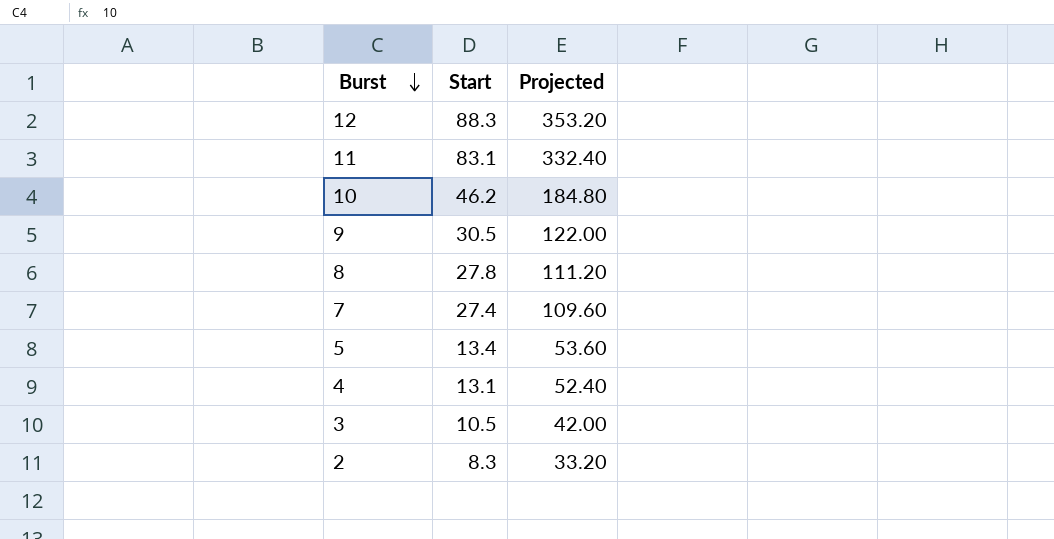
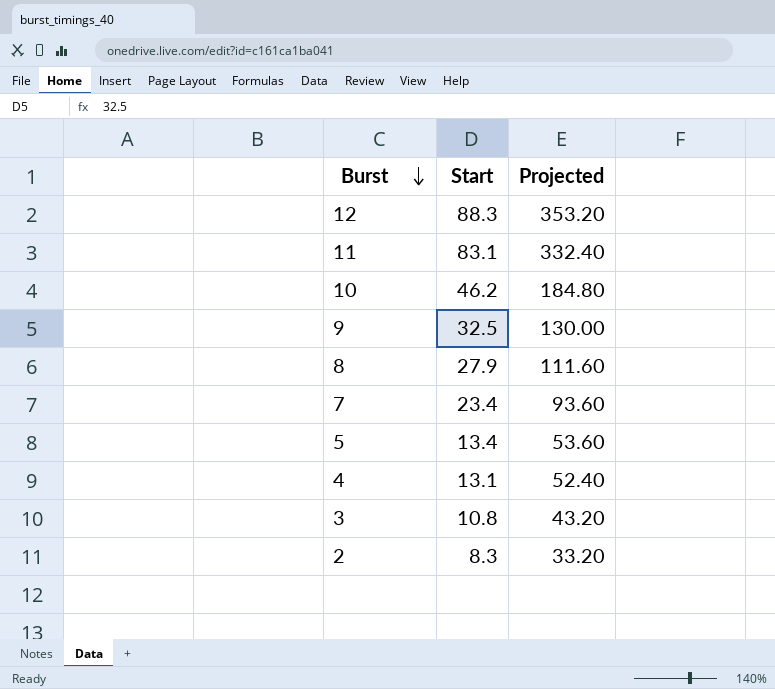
9 | Start: 30.5 -> 32.5
9 | Projected: 122.00 -> 130.00
8 | Start: 27.8 -> 27.9
8 | Projected: 111.20 -> 111.60
7 | Start: 27.4 -> 23.4
7 | Projected: 109.60 -> 93.60
3 | Start: 10.5 -> 10.8
3 | Projected: 42.00 -> 43.20

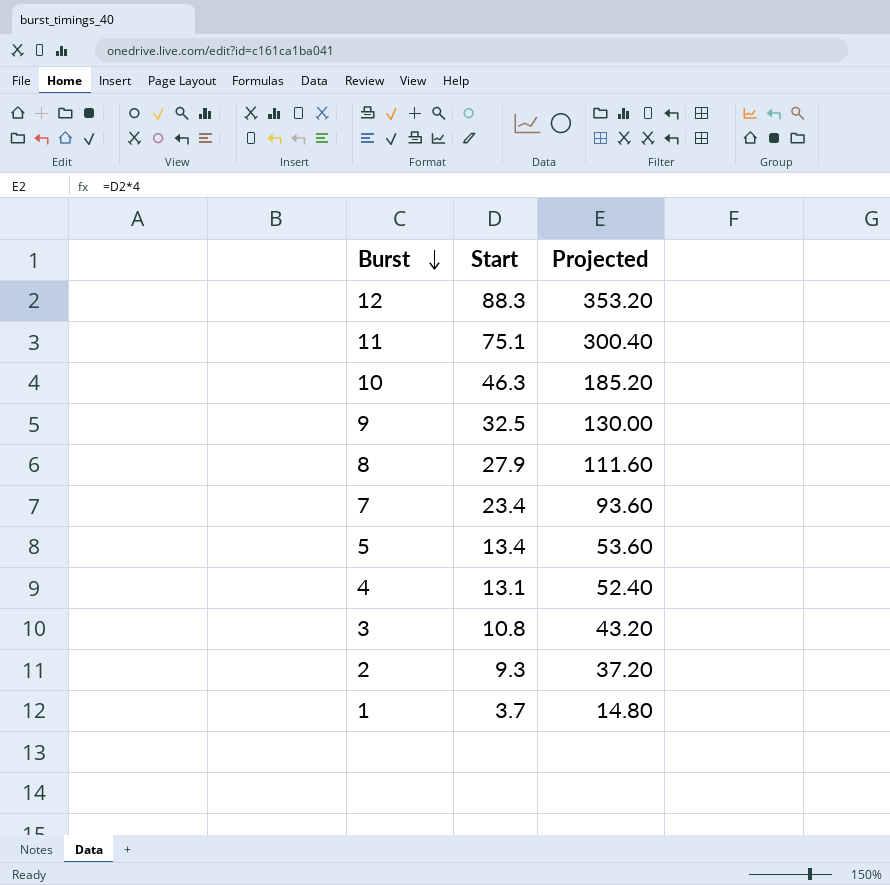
11 | Start: 83.1 -> 75.1
11 | Projected: 332.40 -> 300.40
10 | Start: 46.2 -> 46.3
10 | Projected: 184.80 -> 185.20
2 | Start: 8.3 -> 9.3
2 | Projected: 33.20 -> 37.20
row 1: none -> 3.7 | 14.80

